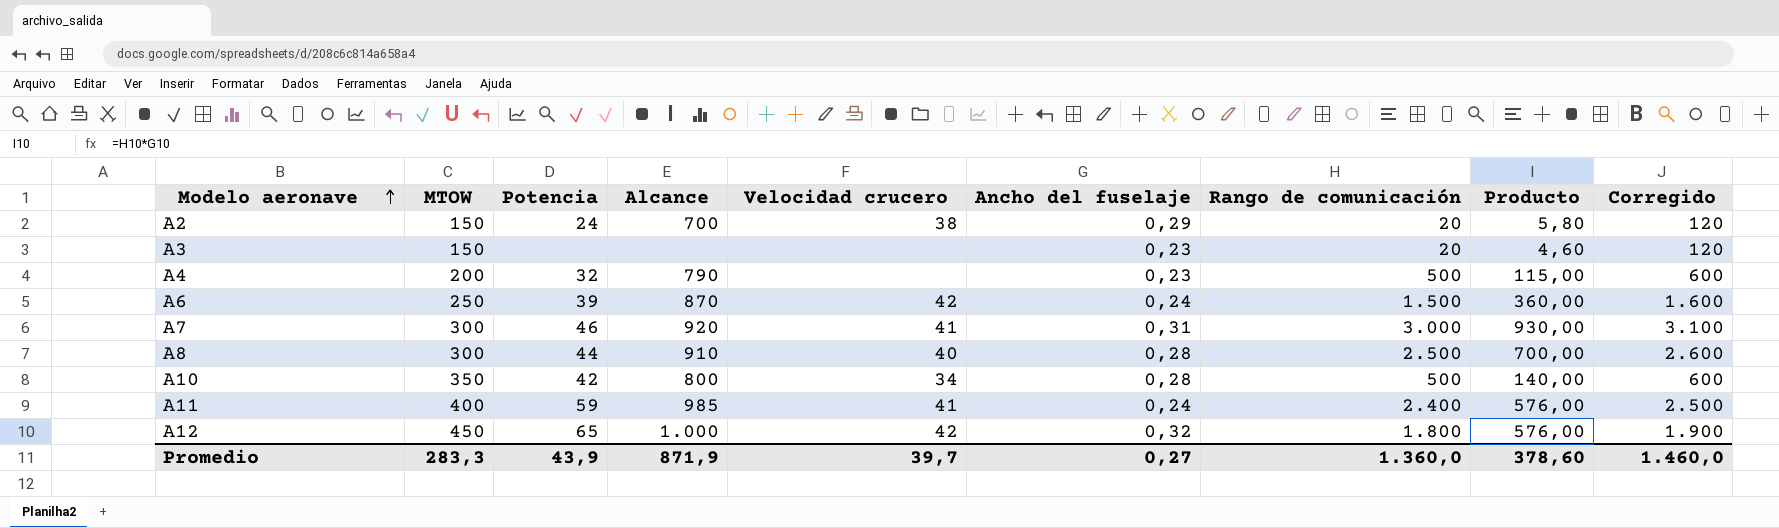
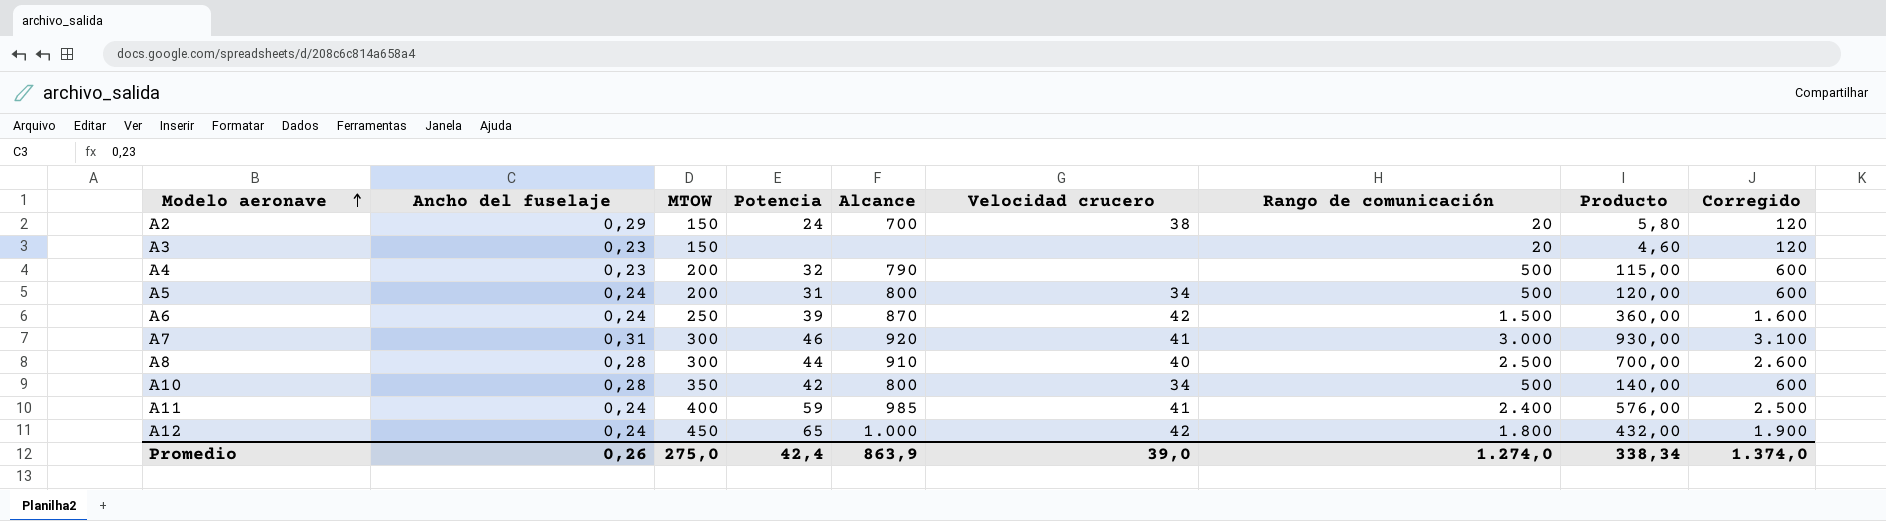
column Ancho del fuselaje | position: 6 -> 2
row A5: none -> 0,24 | 200 | 31 | 800 | 34 | 500 | 120,00 | 600
A12 | Ancho del fuselaje: 0,32 -> 0,24
A12 | Producto: 576,00 -> 432,00
Promedio | Ancho del fuselaje: 0,27 -> 0,26
Promedio | MTOW: 283,3 -> 275,0
Promedio | Potencia: 43,9 -> 42,4
Promedio | Alcance: 871,9 -> 863,9
Promedio | Velocidad crucero: 39,7 -> 39,0
Promedio | Rango de comunicación: 1.360,0 -> 1.274,0
Promedio | Producto: 378,60 -> 338,34
Promedio | Corregido: 1.460,0 -> 1.374,0

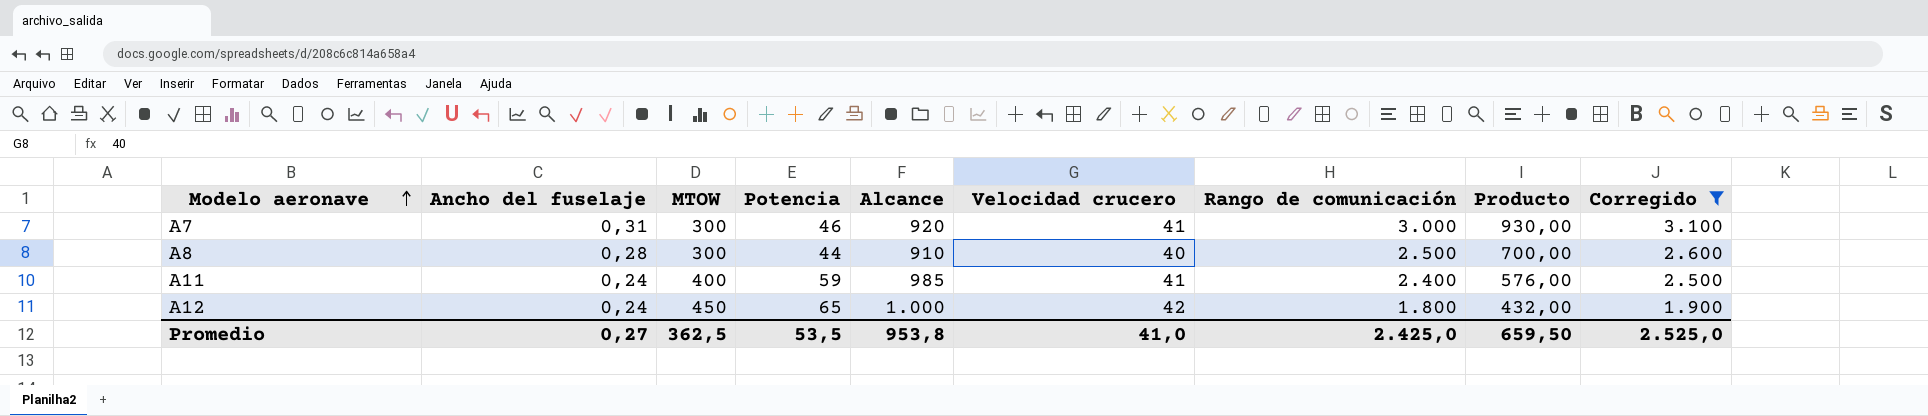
filter: none -> Corregido >= 1.900
Promedio | Ancho del fuselaje: 0,26 -> 0,27
Promedio | MTOW: 275,0 -> 362,5
Promedio | Potencia: 42,4 -> 53,5
Promedio | Alcance: 863,9 -> 953,8
Promedio | Velocidad crucero: 39,0 -> 41,0
Promedio | Rango de comunicación: 1.274,0 -> 2.425,0
Promedio | Producto: 338,34 -> 659,50
Promedio | Corregido: 1.374,0 -> 2.525,0

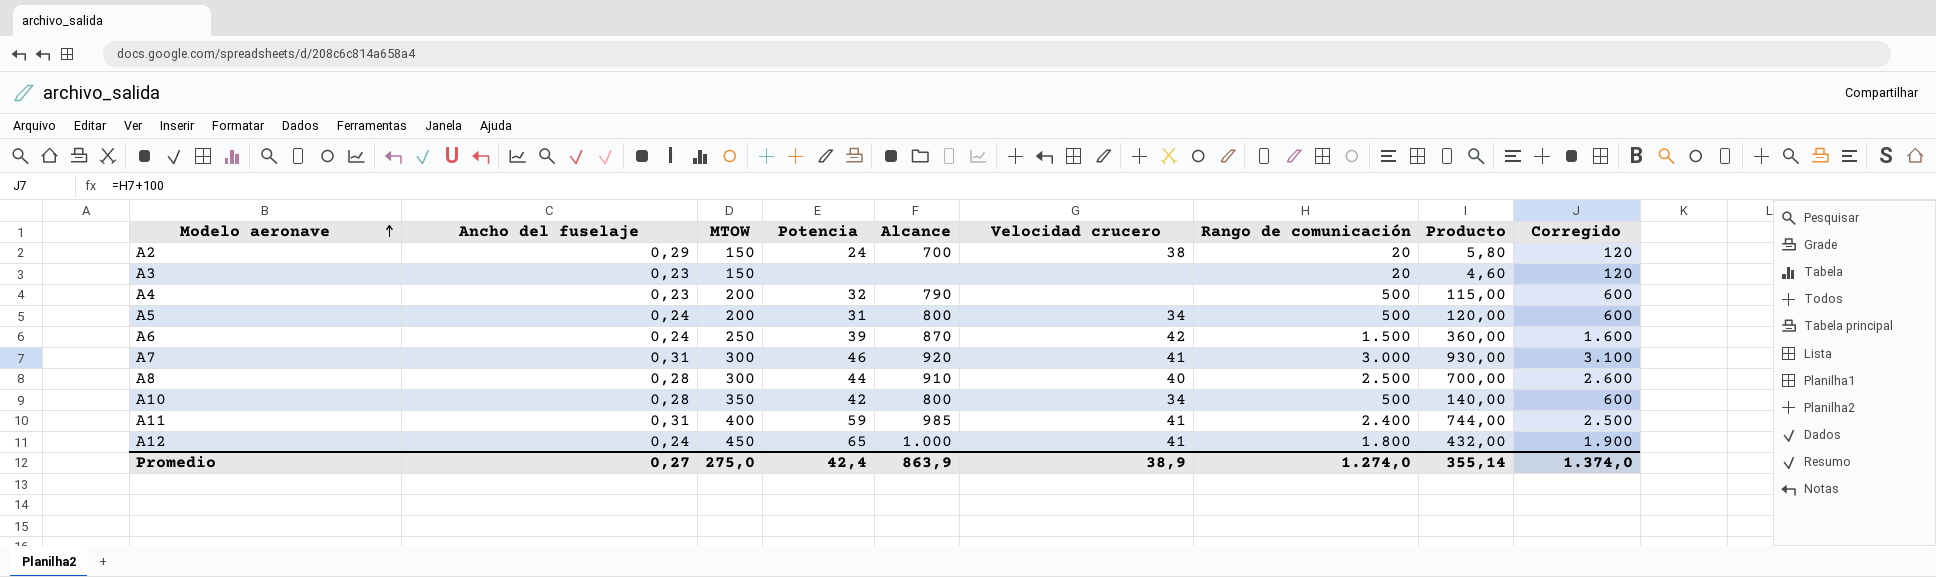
filter: Corregido >= 1.900 -> none
A11 | Ancho del fuselaje: 0,24 -> 0,31
A11 | Producto: 576,00 -> 744,00
A12 | Velocidad crucero: 42 -> 41
Promedio | MTOW: 362,5 -> 275,0
Promedio | Potencia: 53,5 -> 42,4
Promedio | Alcance: 953,8 -> 863,9
Promedio | Velocidad crucero: 41,0 -> 38,9
Promedio | Rango de comunicación: 2.425,0 -> 1.274,0
Promedio | Producto: 659,50 -> 355,14
Promedio | Corregido: 2.525,0 -> 1.374,0

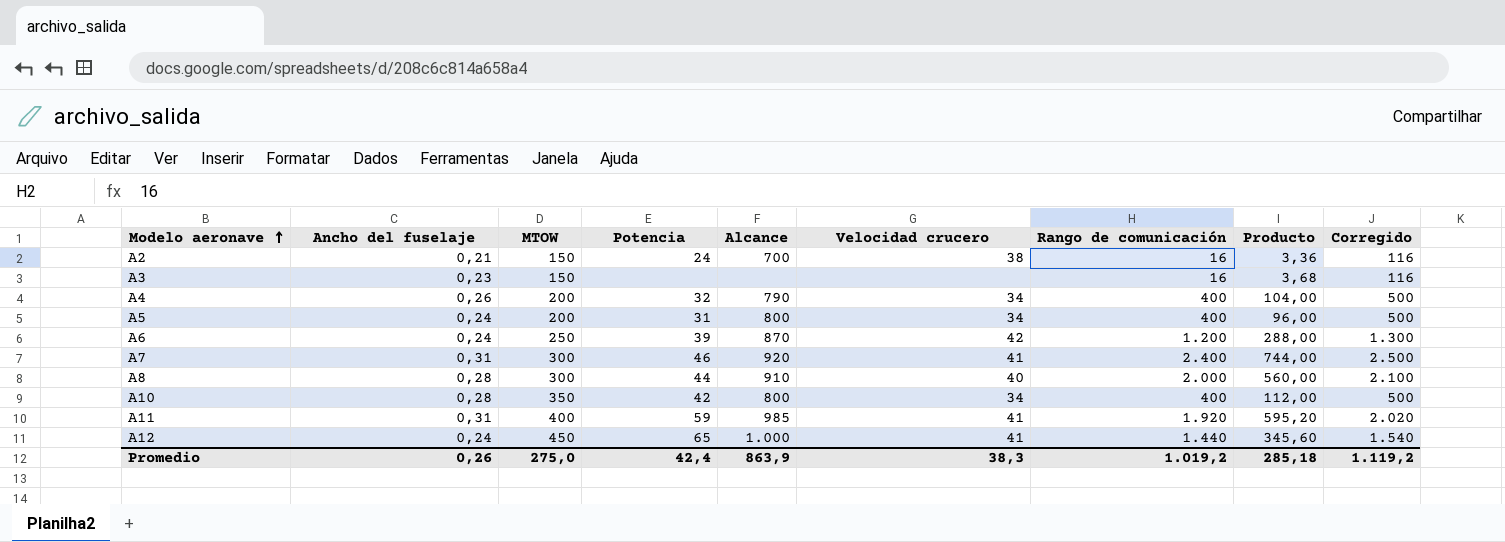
A2 | Ancho del fuselaje: 0,29 -> 0,21
A2 | Rango de comunicación: 20 -> 16
A2 | Producto: 5,80 -> 3,36
A2 | Corregido: 120 -> 116
A3 | Rango de comunicación: 20 -> 16
A3 | Producto: 4,60 -> 3,68
A3 | Corregido: 120 -> 116
A4 | Ancho del fuselaje: 0,23 -> 0,26
A4 | Velocidad crucero: none -> 34
A4 | Rango de comunicación: 500 -> 400
A4 | Producto: 115,00 -> 104,00
A4 | Corregido: 600 -> 500
A5 | Rango de comunicación: 500 -> 400
A5 | Producto: 120,00 -> 96,00
A5 | Corregido: 600 -> 500
A6 | Rango de comunicación: 1.500 -> 1.200
A6 | Producto: 360,00 -> 288,00
A6 | Corregido: 1.600 -> 1.300
A7 | Rango de comunicación: 3.000 -> 2.400
A7 | Producto: 930,00 -> 744,00
A7 | Corregido: 3.100 -> 2.500
A8 | Rango de comunicación: 2.500 -> 2.000
A8 | Producto: 700,00 -> 560,00
A8 | Corregido: 2.600 -> 2.100
A10 | Rango de comunicación: 500 -> 400
A10 | Producto: 140,00 -> 112,00
A10 | Corregido: 600 -> 500
A11 | Rango de comunicación: 2.400 -> 1.920
A11 | Producto: 744,00 -> 595,20
A11 | Corregido: 2.500 -> 2.020
A12 | Rango de comunicación: 1.800 -> 1.440
A12 | Producto: 432,00 -> 345,60
A12 | Corregido: 1.900 -> 1.540
Promedio | Ancho del fuselaje: 0,27 -> 0,26
Promedio | Velocidad crucero: 38,9 -> 38,3
Promedio | Rango de comunicación: 1.274,0 -> 1.019,2
Promedio | Producto: 355,14 -> 285,18
Promedio | Corregido: 1.374,0 -> 1.119,2

